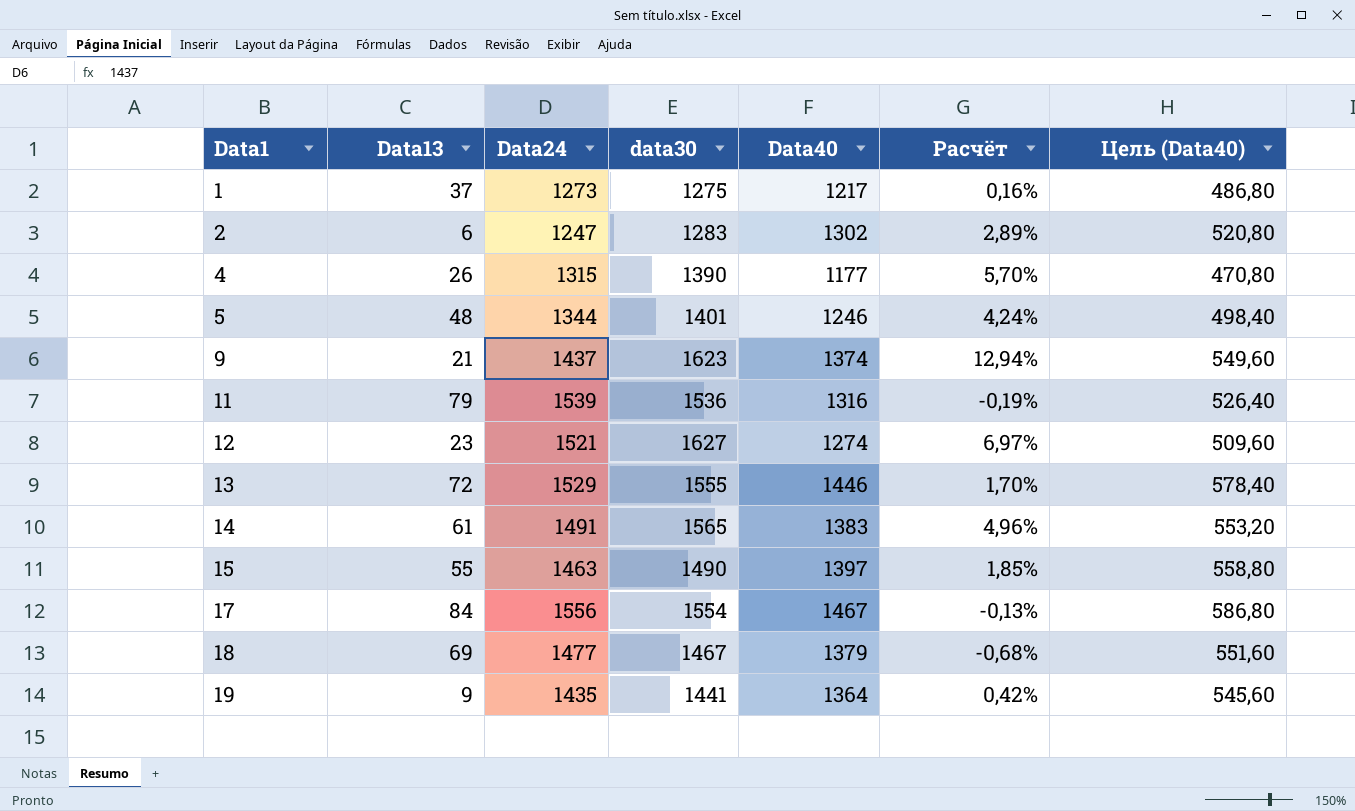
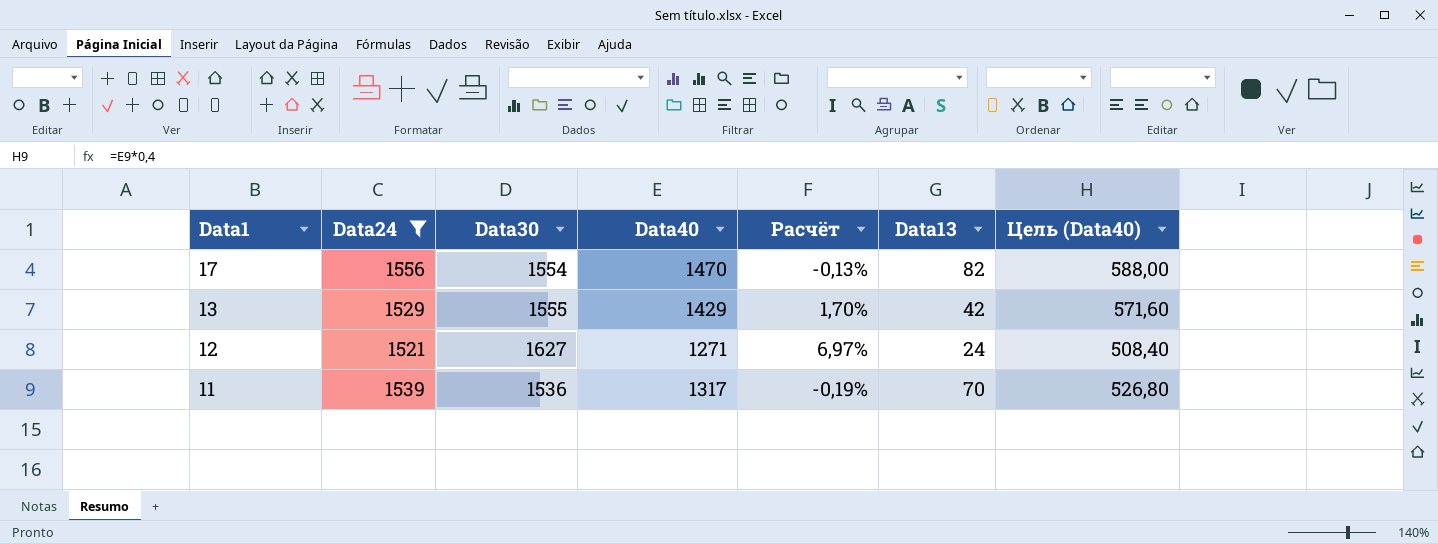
filter: none -> Data24 >= 1521
row order: Data1 ascending -> Data1 descending
column name: data30 -> Data30
column Data13 | position: 2 -> 6
17 | Data40: 1467 -> 1470
17 | Data13: 84 -> 82
17 | Цель (Data40): 586,80 -> 588,00
13 | Data40: 1446 -> 1429
13 | Data13: 72 -> 42
13 | Цель (Data40): 578,40 -> 571,60
12 | Data40: 1274 -> 1271
12 | Data13: 23 -> 24
12 | Цель (Data40): 509,60 -> 508,40
11 | Data40: 1316 -> 1317
11 | Data13: 79 -> 70
11 | Цель (Data40): 526,40 -> 526,80

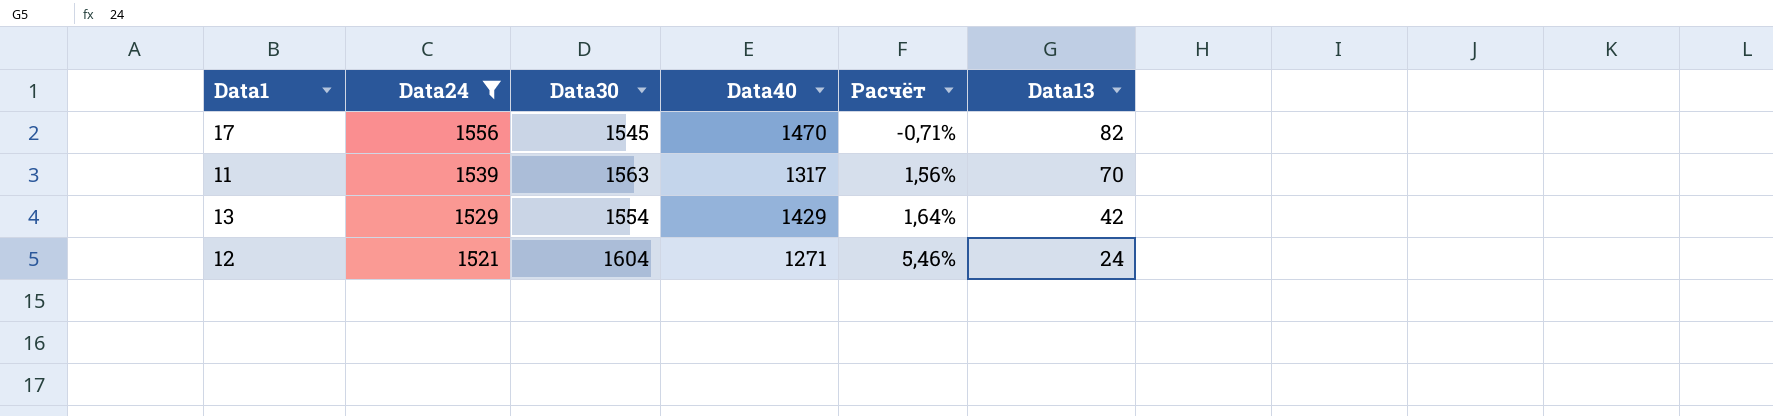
row order: Data1 descending -> Data24 descending
column Цель (Data40) | formula: [Data40] * 0,4 -> none
17 | Data30: 1554 -> 1545
17 | Расчёт: -0,13% -> -0,71%
11 | Data30: 1536 -> 1563
11 | Расчёт: -0,19% -> 1,56%
13 | Data30: 1555 -> 1554
13 | Расчёт: 1,70% -> 1,64%
12 | Data30: 1627 -> 1604
12 | Расчёт: 6,97% -> 5,46%

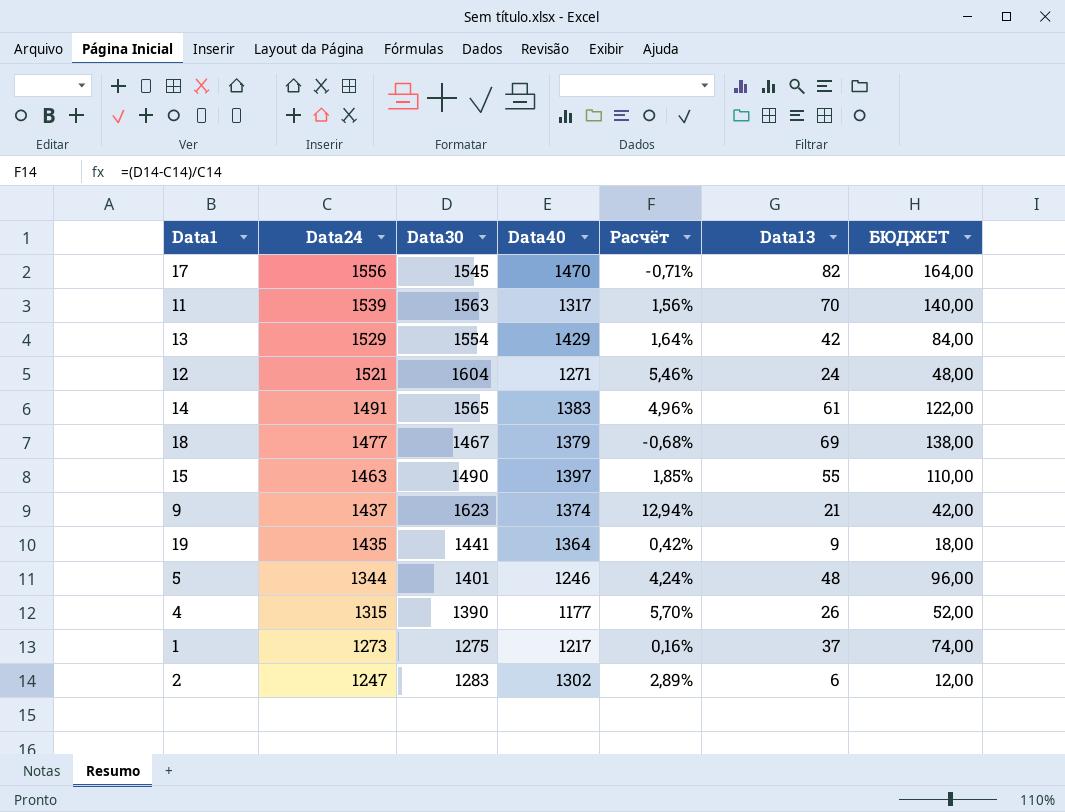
filter: Data24 >= 1521 -> none
column БЮДЖЕТ | formula: none -> [Data13] * 2

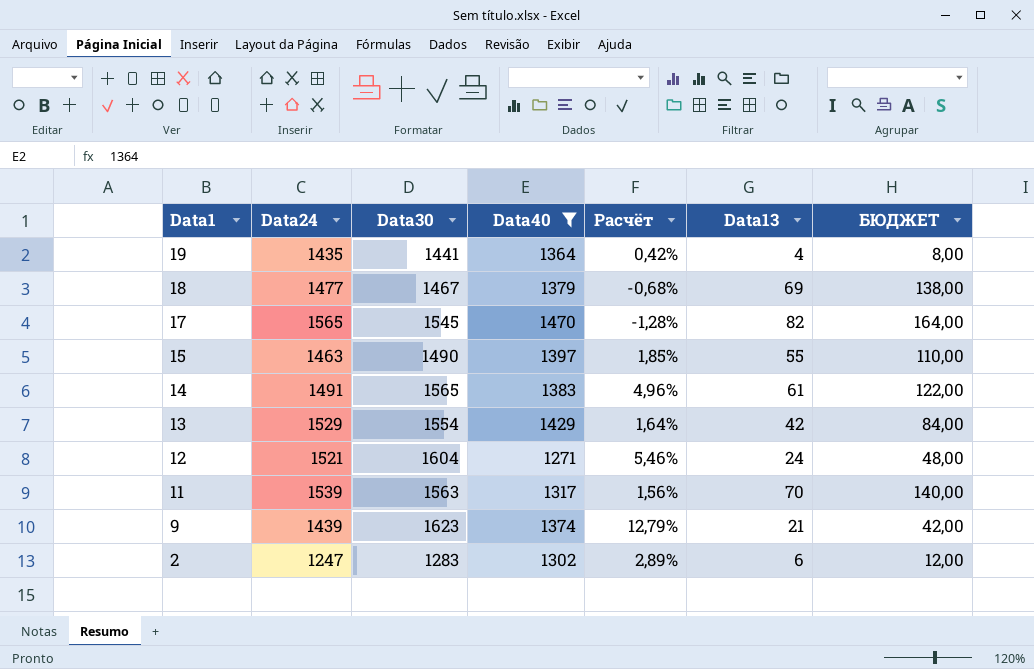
filter: none -> Data40 >= 1271
row order: Data24 descending -> Data1 descending
19 | Data13: 9 -> 4
19 | БЮДЖЕТ: 18,00 -> 8,00
17 | Data24: 1556 -> 1565
17 | Расчёт: -0,71% -> -1,28%
9 | Data24: 1437 -> 1439
9 | Расчёт: 12,94% -> 12,79%

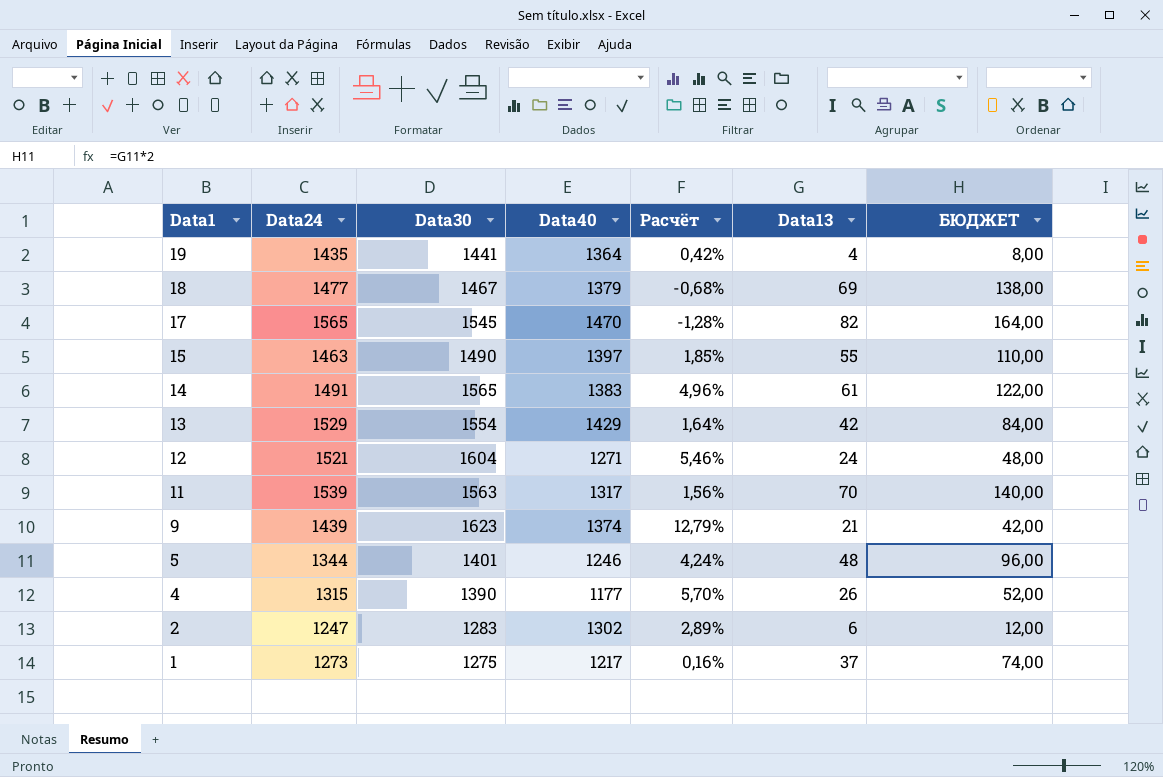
filter: Data40 >= 1271 -> none

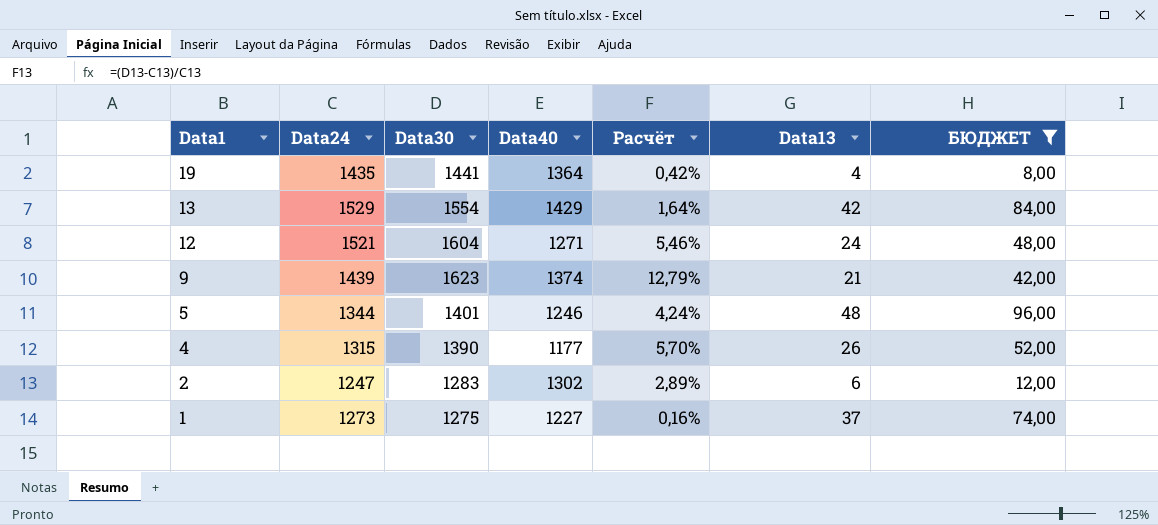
filter: none -> БЮДЖЕТ <= 96,00
1 | Data40: 1217 -> 1227

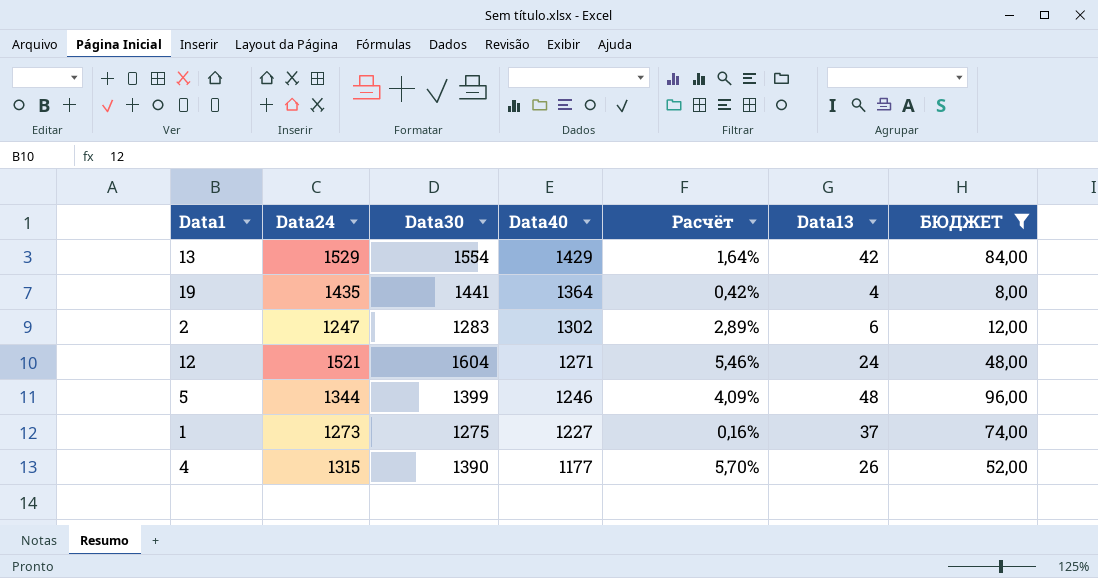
row order: Data1 descending -> Data40 descending
row 9: 1439 | 1623 | 1374 | 12,79% | 21 | 42,00 -> none
5 | Data30: 1401 -> 1399
5 | Расчёт: 4,24% -> 4,09%

